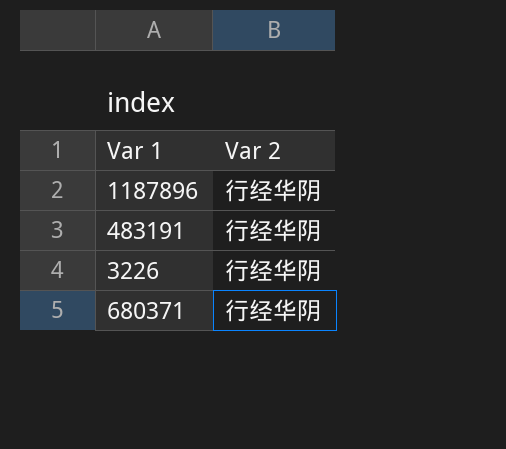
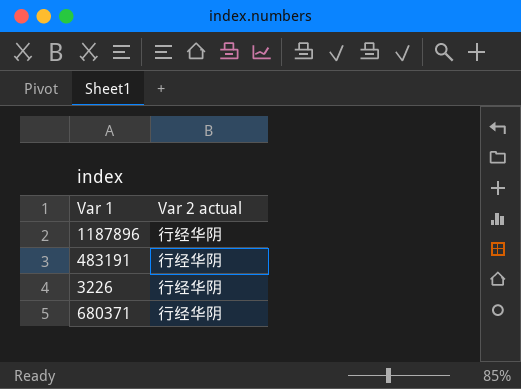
column name: Var 2 -> Var 2 actual

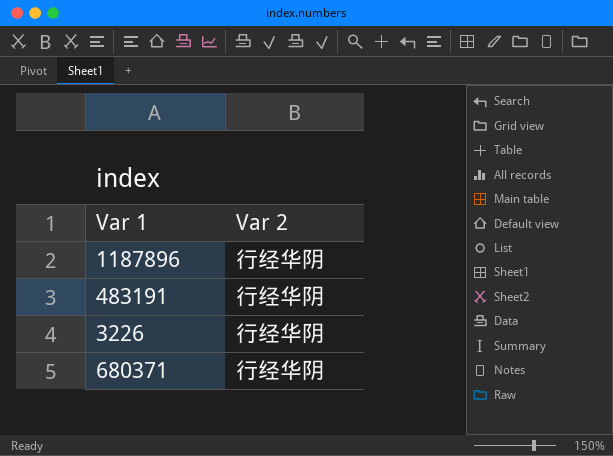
column name: Var 2 actual -> Var 2

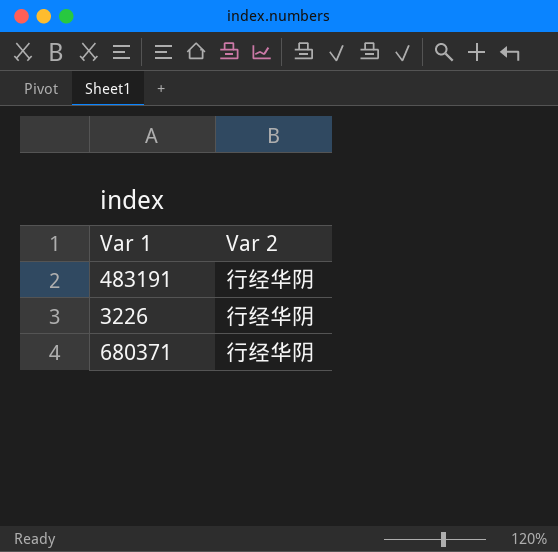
row 1187896: 行经华阴 -> none

